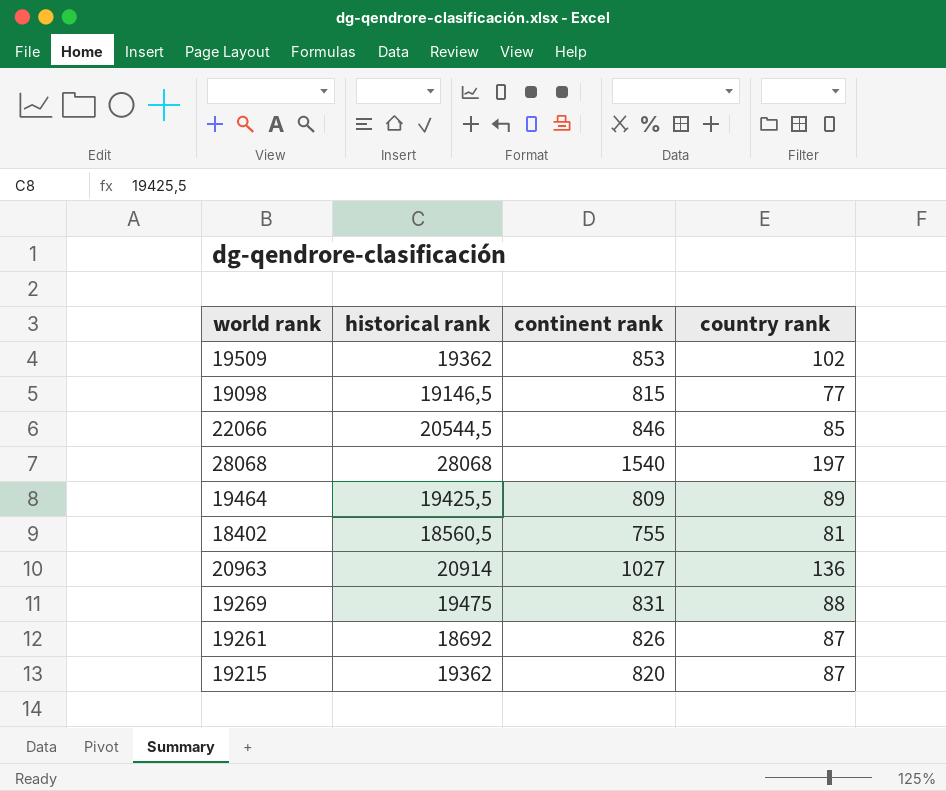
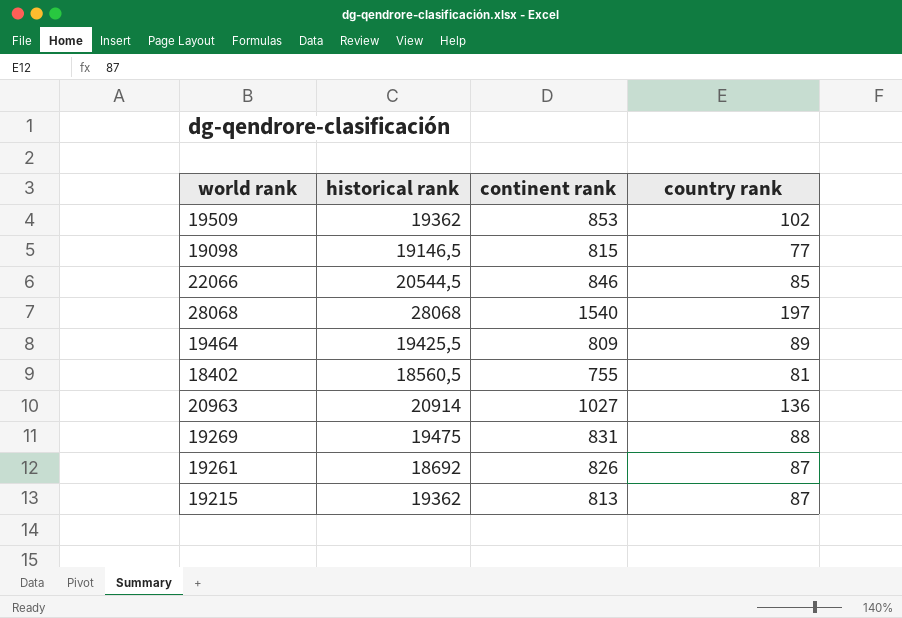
19215 | continent rank: 820 -> 813

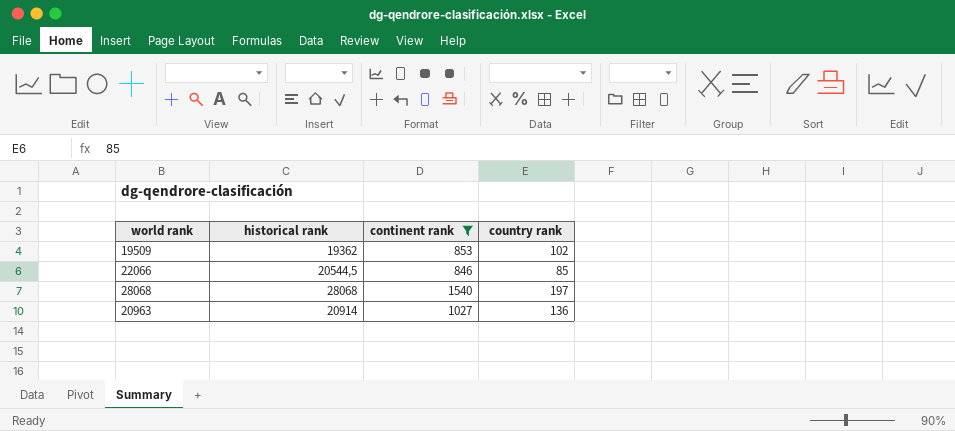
filter: none -> continent rank >= 846

